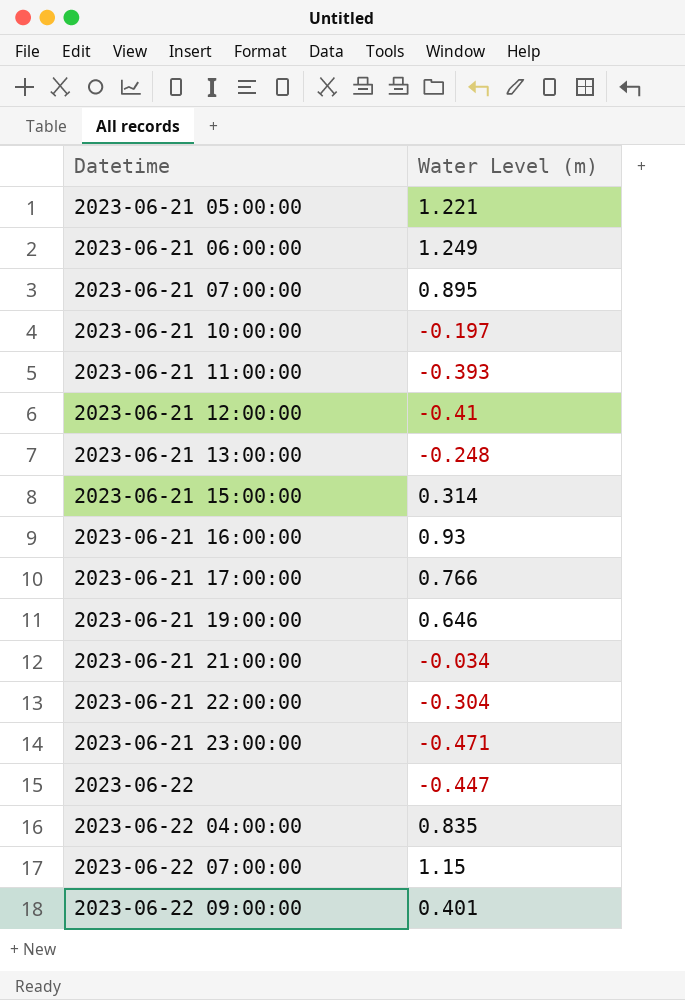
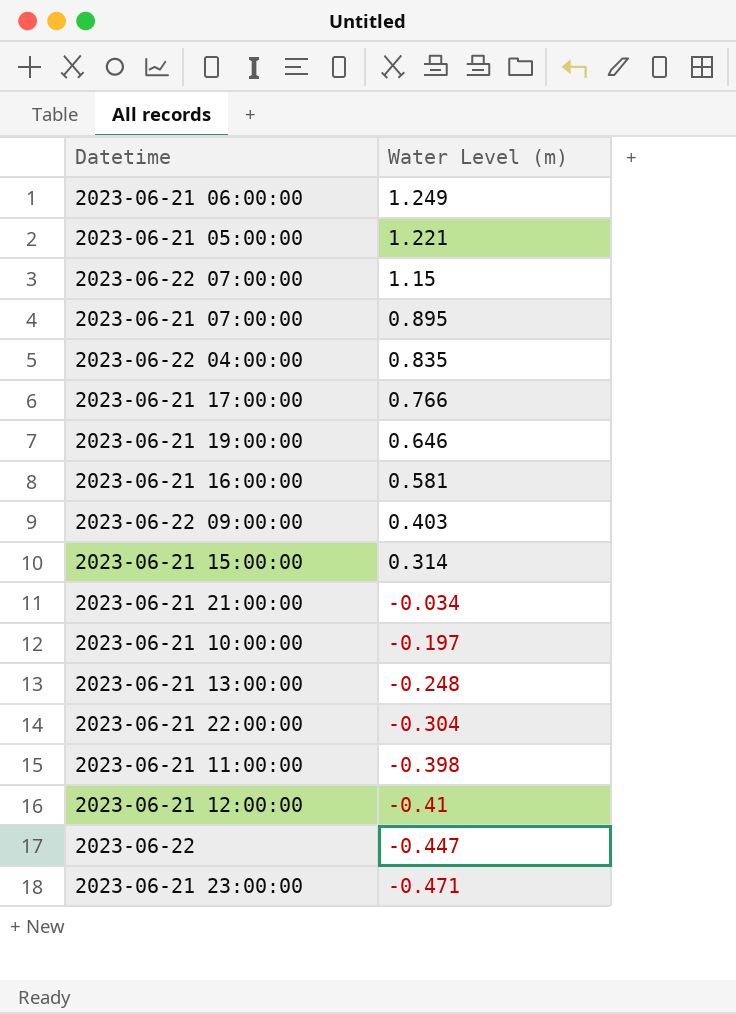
row order: Datetime ascending -> Water Level (m) descending
2023-06-21 16:00:00 | Water Level (m): 0.93 -> 0.581
2023-06-22 09:00:00 | Water Level (m): 0.401 -> 0.403
2023-06-21 11:00:00 | Water Level (m): -0.393 -> -0.398

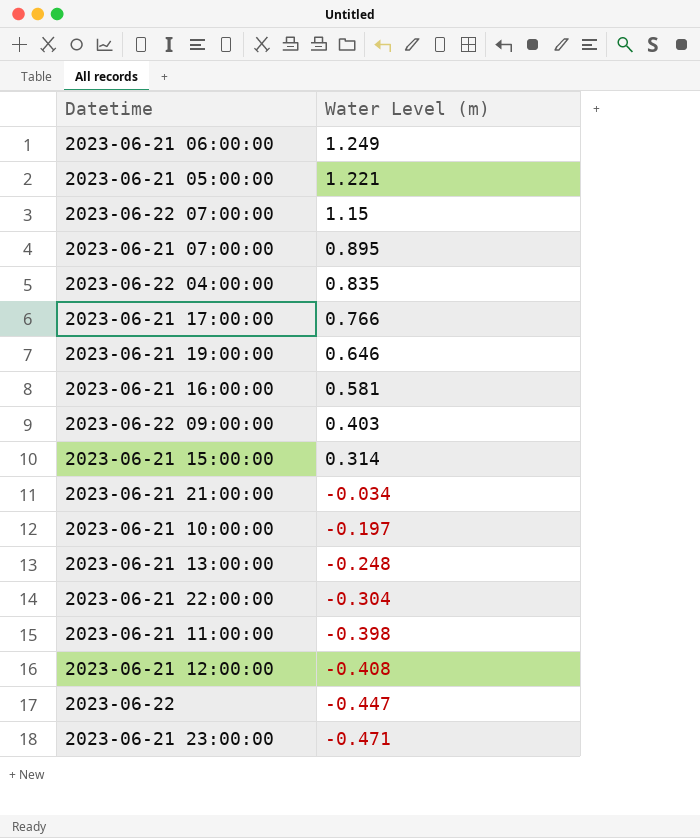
2023-06-21 12:00:00 | Water Level (m): -0.41 -> -0.408

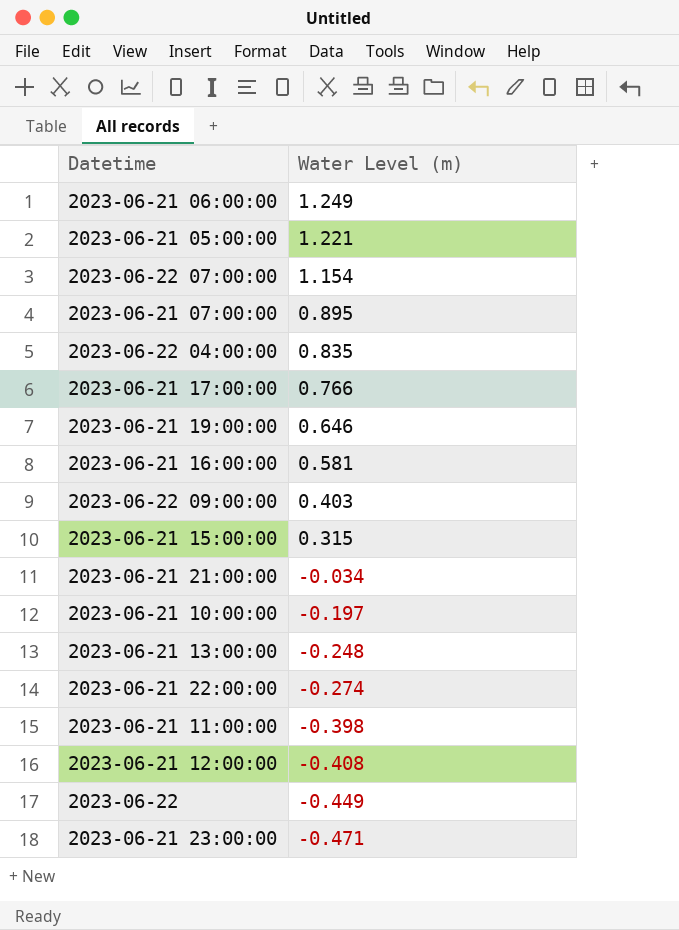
2023-06-22 07:00:00 | Water Level (m): 1.15 -> 1.154
2023-06-21 15:00:00 | Water Level (m): 0.314 -> 0.315
2023-06-21 22:00:00 | Water Level (m): -0.304 -> -0.274
2023-06-22 | Water Level (m): -0.447 -> -0.449

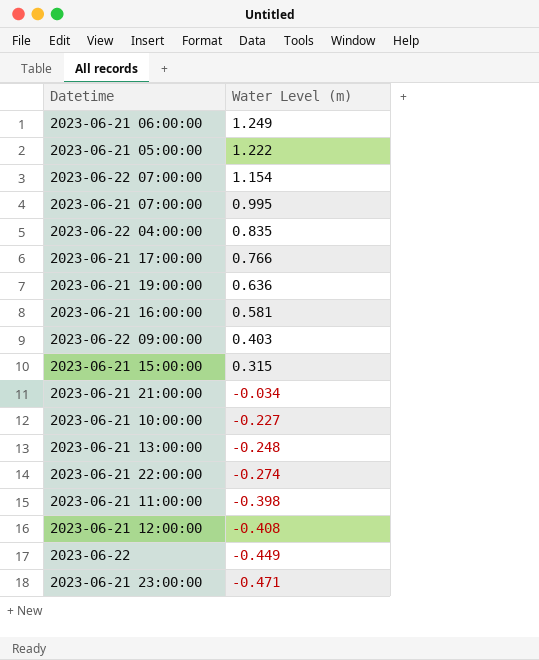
2023-06-21 05:00:00 | Water Level (m): 1.221 -> 1.222
2023-06-21 07:00:00 | Water Level (m): 0.895 -> 0.995
2023-06-21 19:00:00 | Water Level (m): 0.646 -> 0.636
2023-06-21 10:00:00 | Water Level (m): -0.197 -> -0.227

